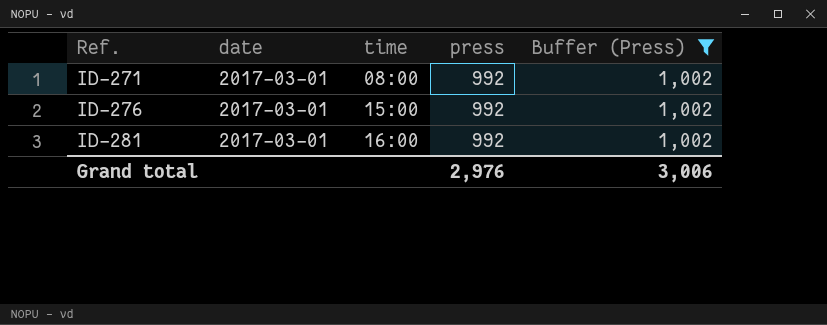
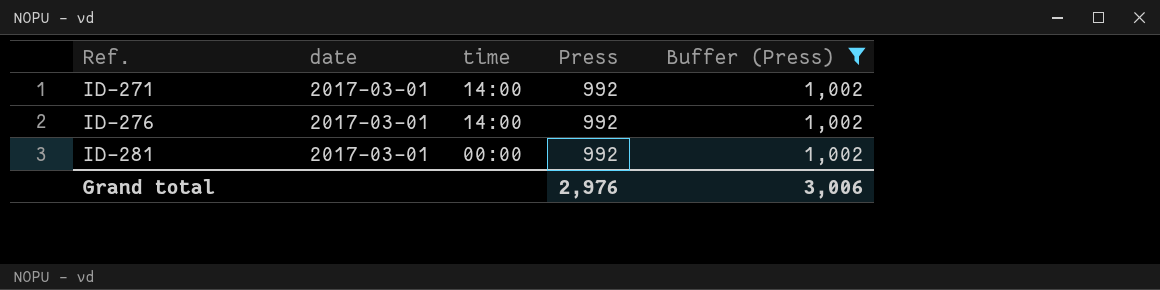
column name: press -> Press
ID-271 | time: 08:00 -> 14:00
ID-276 | time: 15:00 -> 14:00
ID-281 | time: 16:00 -> 00:00

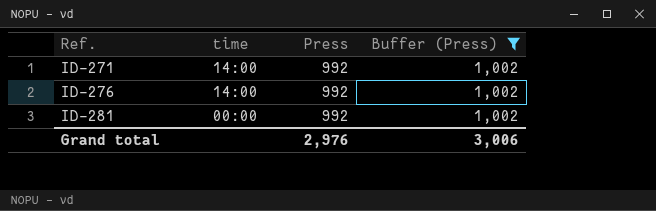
column date | position: 2 -> none

